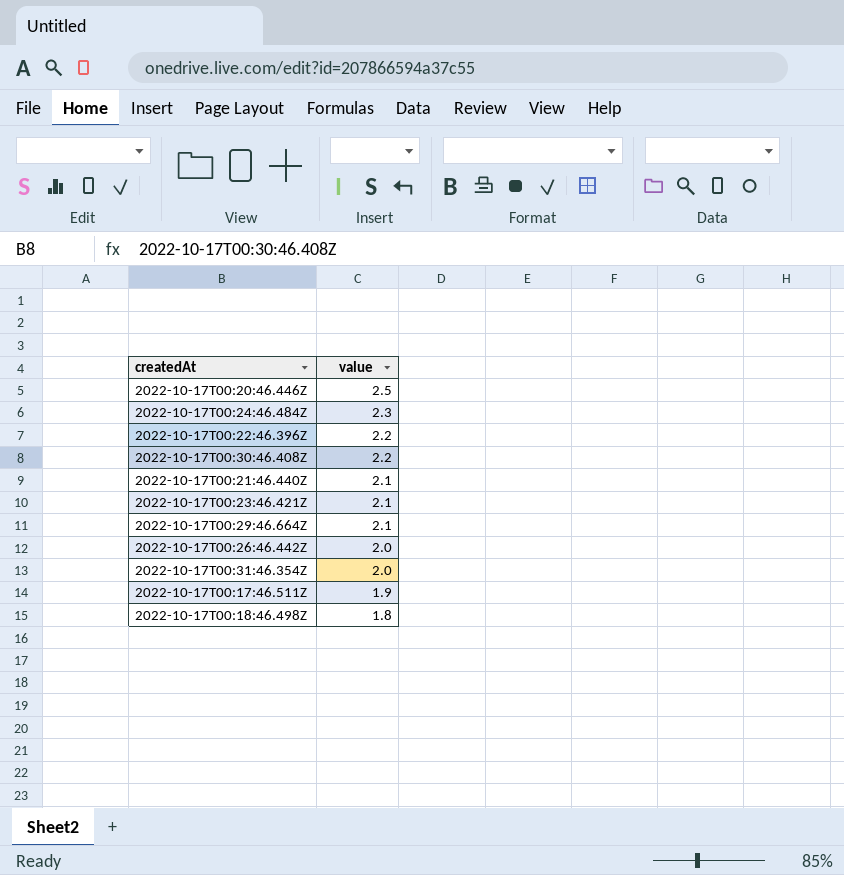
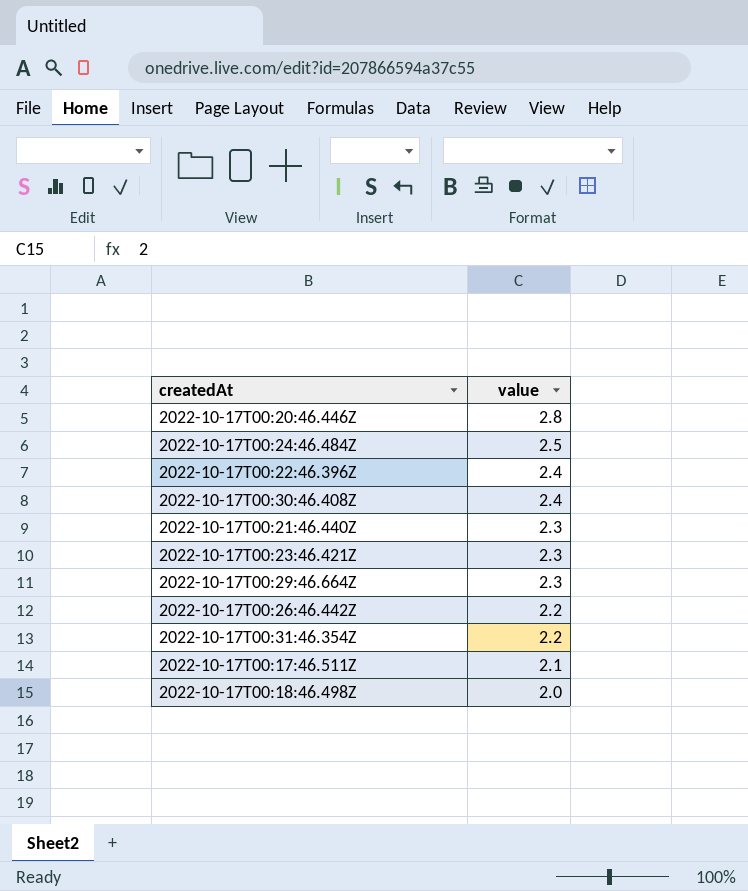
2022-10-17T00:20:46.446Z | value: 2.5 -> 2.8
2022-10-17T00:24:46.484Z | value: 2.3 -> 2.5
2022-10-17T00:22:46.396Z | value: 2.2 -> 2.4
2022-10-17T00:30:46.408Z | value: 2.2 -> 2.4
2022-10-17T00:21:46.440Z | value: 2.1 -> 2.3
2022-10-17T00:23:46.421Z | value: 2.1 -> 2.3
2022-10-17T00:29:46.664Z | value: 2.1 -> 2.3
2022-10-17T00:26:46.442Z | value: 2.0 -> 2.2
2022-10-17T00:31:46.354Z | value: 2.0 -> 2.2
2022-10-17T00:17:46.511Z | value: 1.9 -> 2.1
2022-10-17T00:18:46.498Z | value: 1.8 -> 2.0

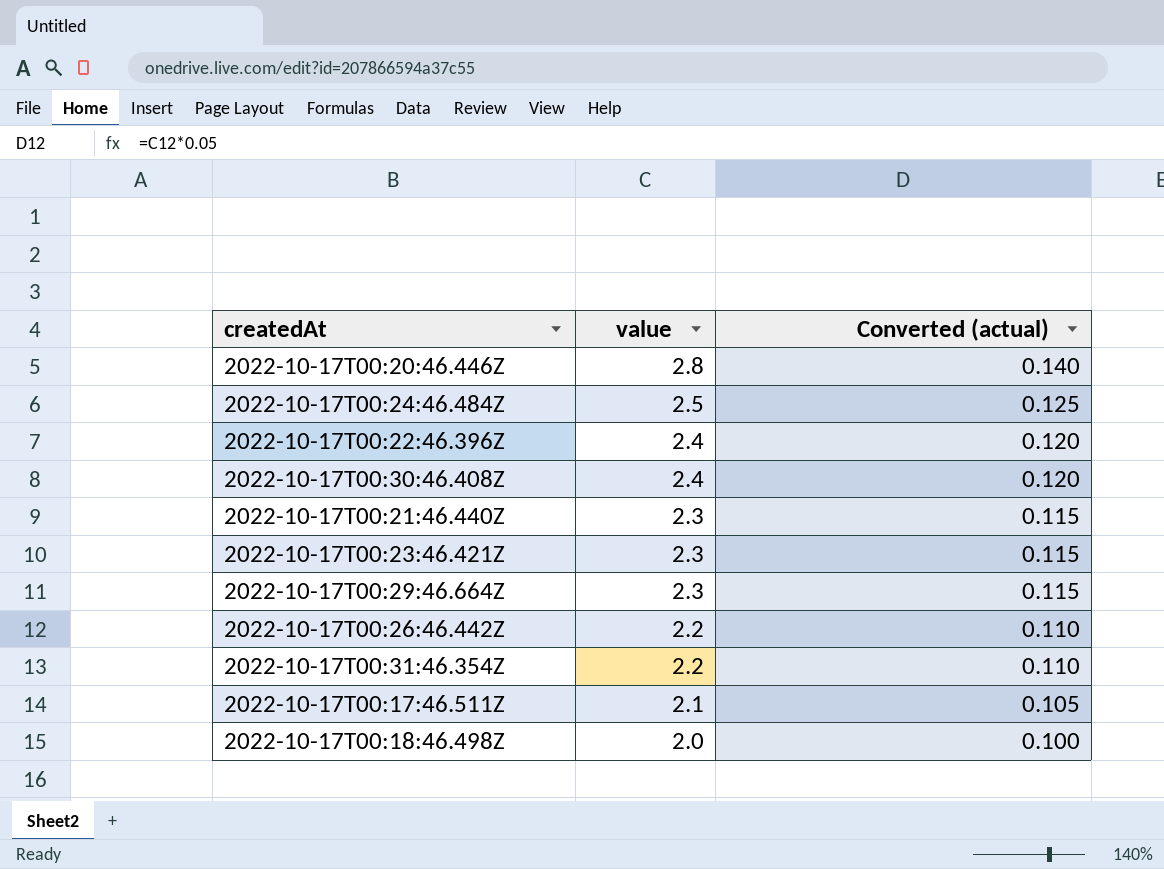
column Converted (actual) | formula: none -> [value] * 0.05

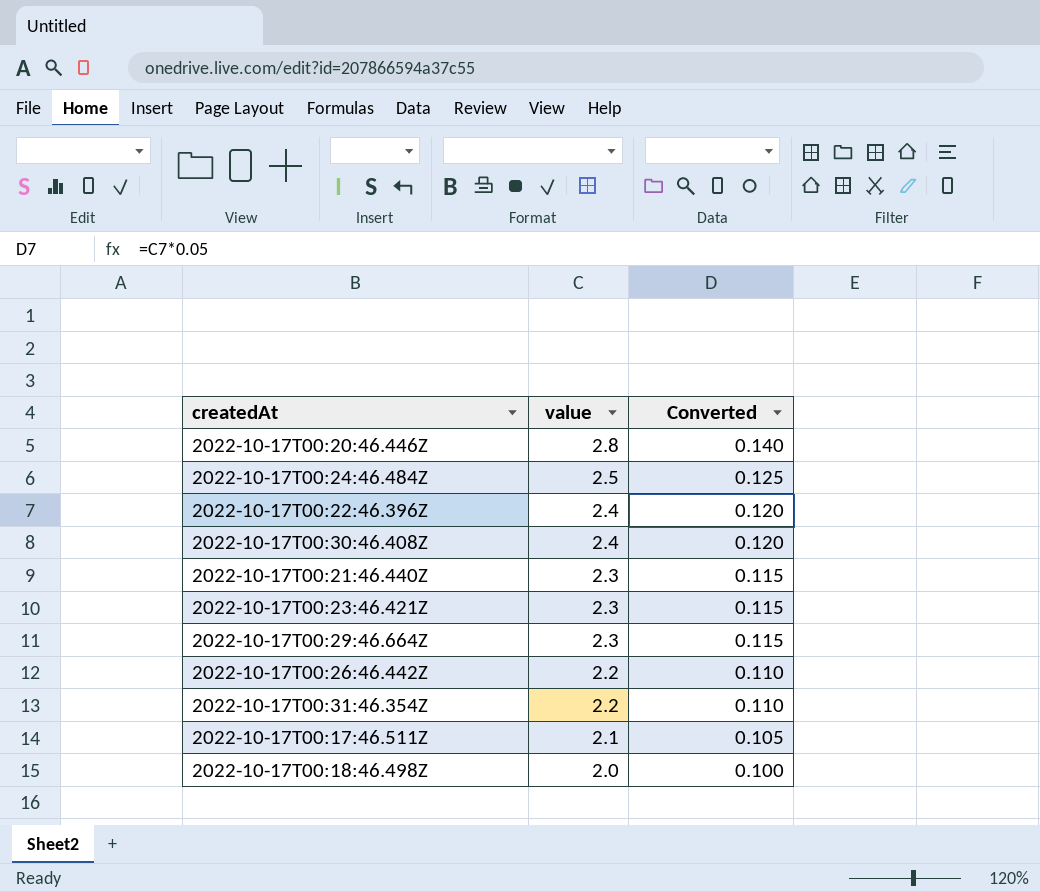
column name: Converted (actual) -> Converted

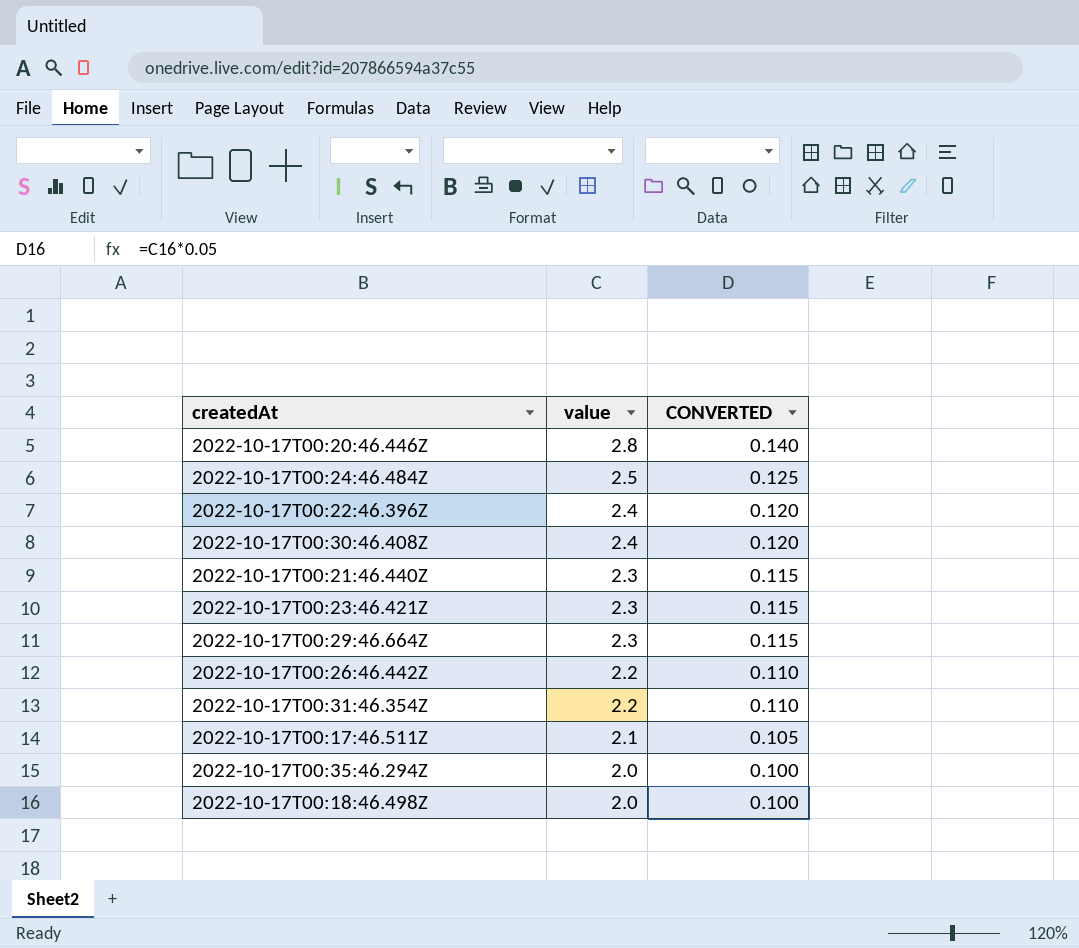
column name: Converted -> CONVERTED
row 2022-10-17T00:35:46.294Z: none -> 2.0 | 0.100

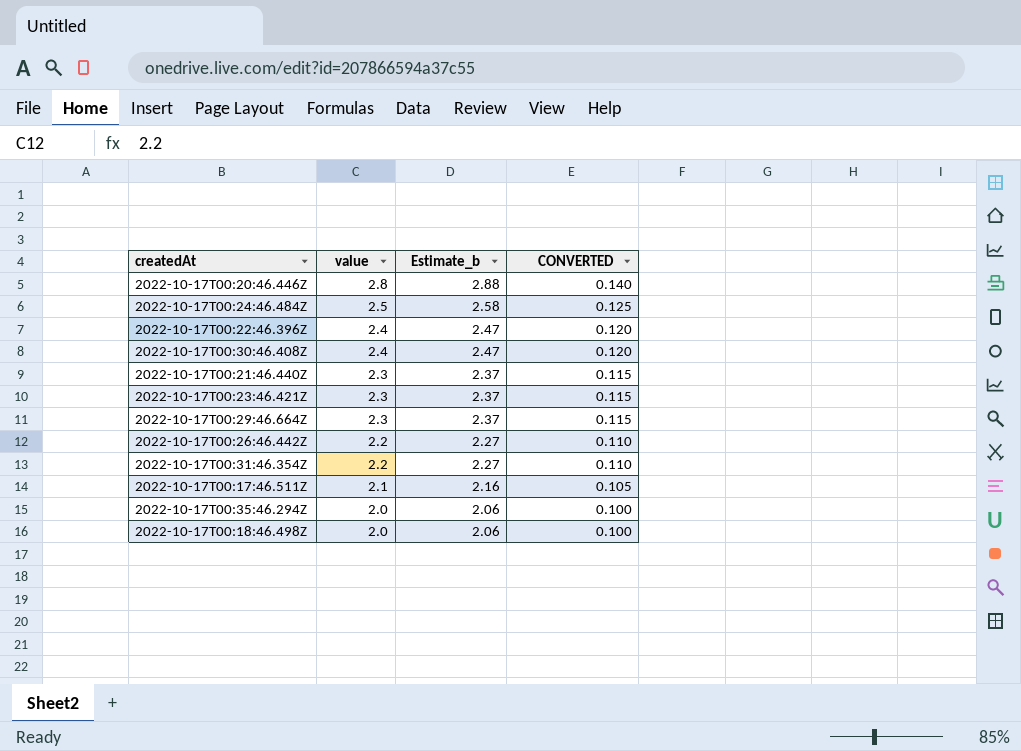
column Estimate_b | formula: none -> [value] * 1.03

